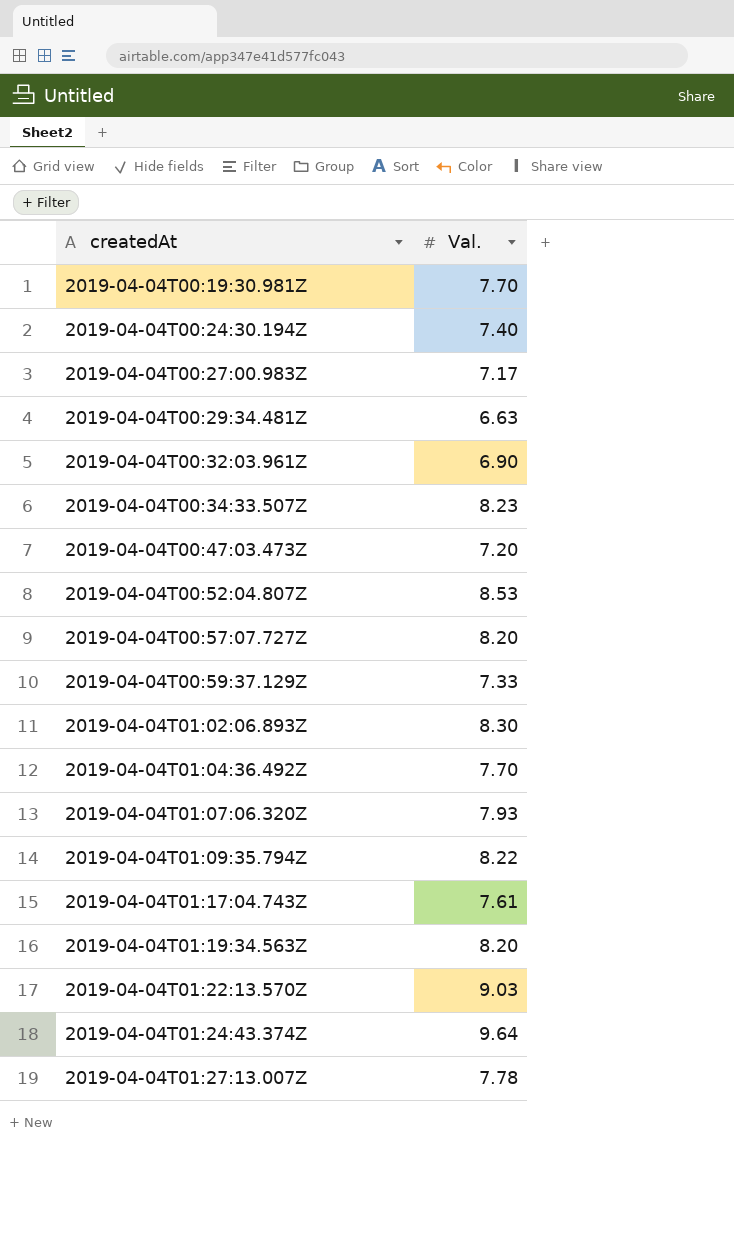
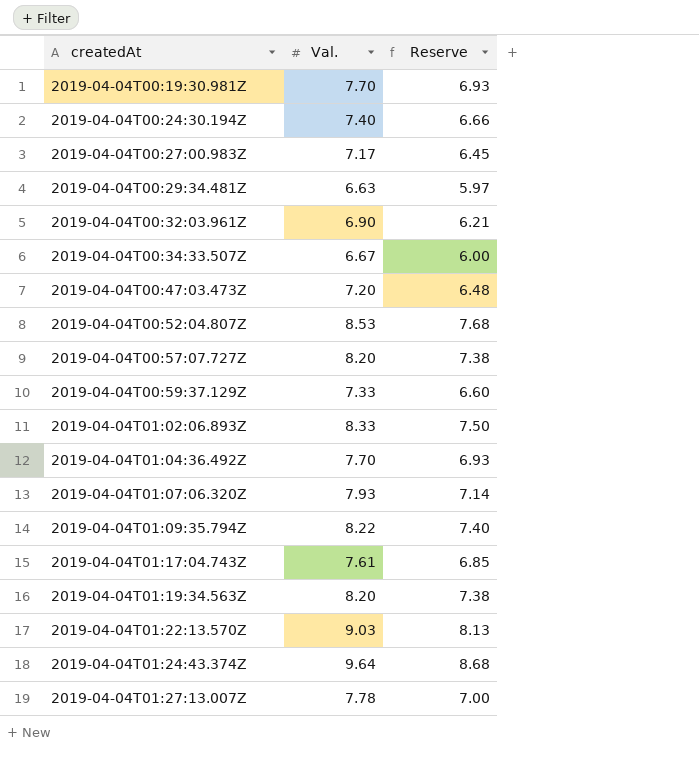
column Reserve | formula: none -> [Val.] * 0.9
2019-04-04T00:34:33.507Z | Val.: 8.23 -> 6.67
2019-04-04T01:02:06.893Z | Val.: 8.30 -> 8.33

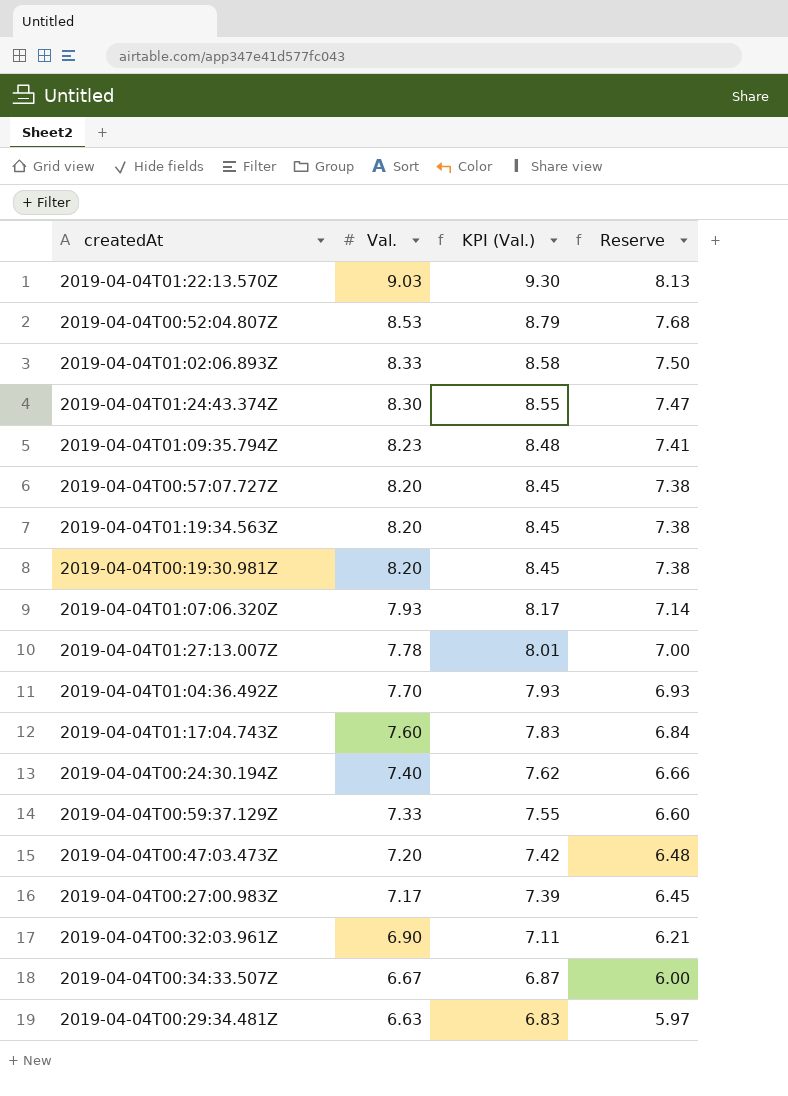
row order: createdAt ascending -> Val. descending
column KPI (Val.) | formula: none -> [Val.] * 1.03
2019-04-04T01:24:43.374Z | Val.: 9.64 -> 8.30
2019-04-04T01:24:43.374Z | Reserve: 8.68 -> 7.47
2019-04-04T01:09:35.794Z | Val.: 8.22 -> 8.23
2019-04-04T01:09:35.794Z | Reserve: 7.40 -> 7.41
2019-04-04T00:19:30.981Z | Val.: 7.70 -> 8.20
2019-04-04T00:19:30.981Z | Reserve: 6.93 -> 7.38
2019-04-04T01:17:04.743Z | Val.: 7.61 -> 7.60
2019-04-04T01:17:04.743Z | Reserve: 6.85 -> 6.84

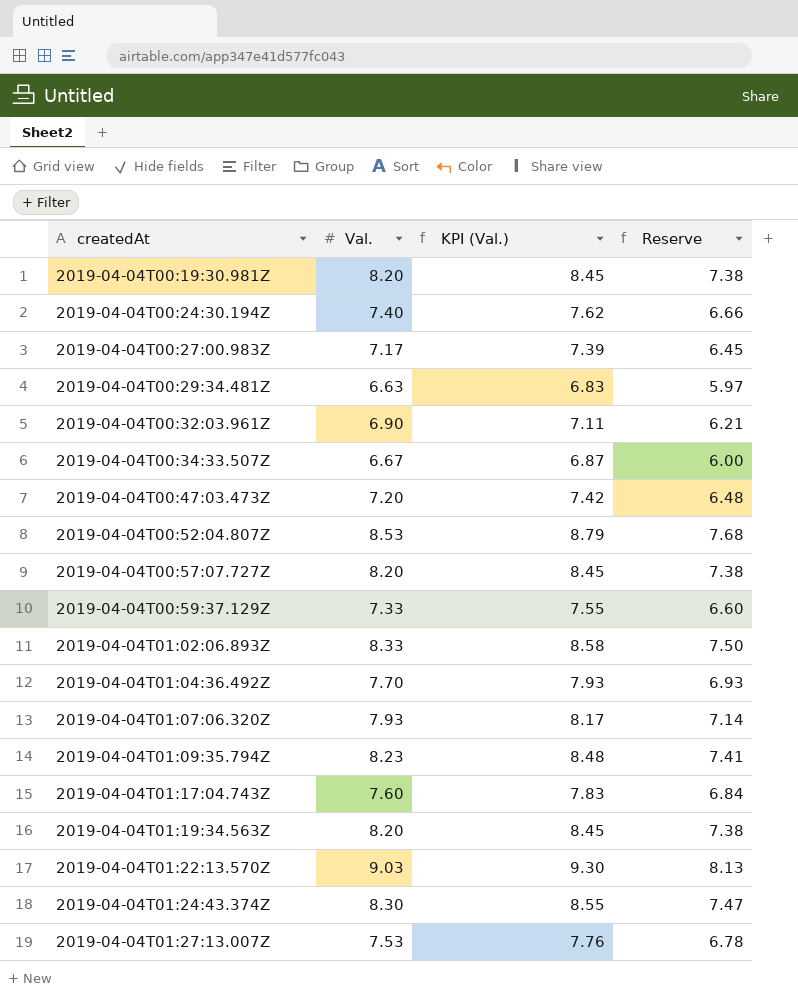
row order: Val. descending -> createdAt ascending
2019-04-04T01:27:13.007Z | Val.: 7.78 -> 7.53
2019-04-04T01:27:13.007Z | KPI (Val.): 8.01 -> 7.76
2019-04-04T01:27:13.007Z | Reserve: 7.00 -> 6.78

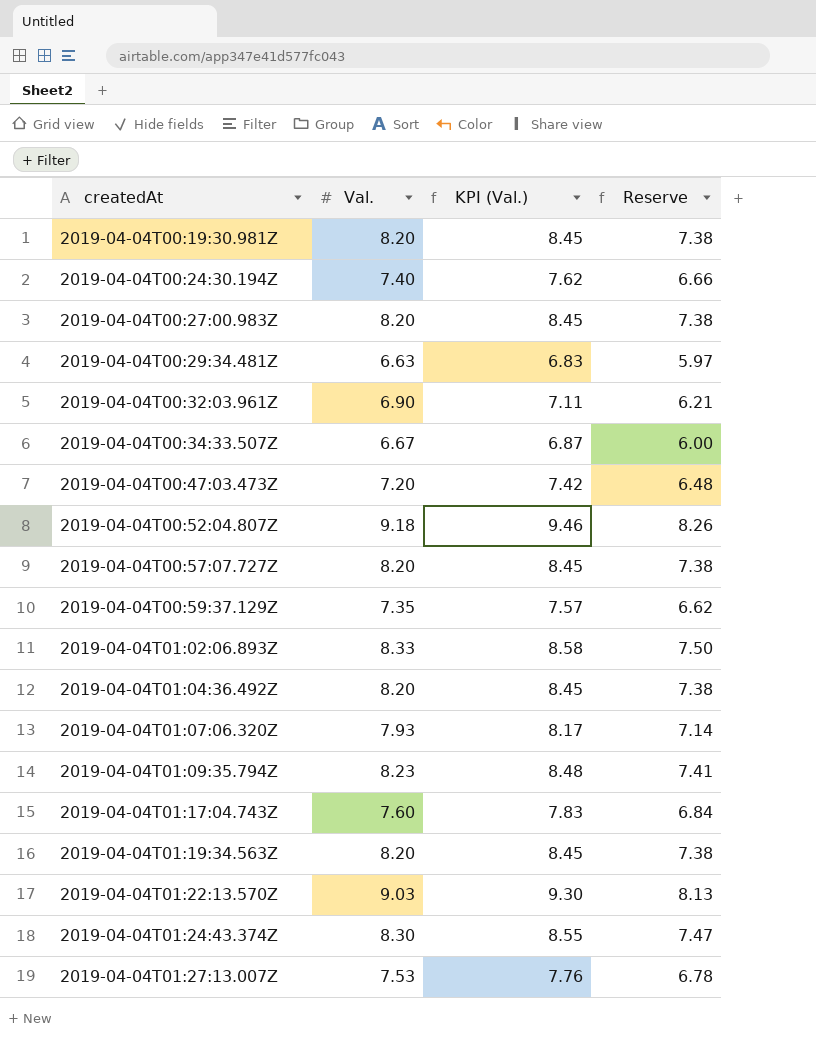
2019-04-04T00:27:00.983Z | Val.: 7.17 -> 8.20
2019-04-04T00:27:00.983Z | KPI (Val.): 7.39 -> 8.45
2019-04-04T00:27:00.983Z | Reserve: 6.45 -> 7.38
2019-04-04T00:52:04.807Z | Val.: 8.53 -> 9.18
2019-04-04T00:52:04.807Z | KPI (Val.): 8.79 -> 9.46
2019-04-04T00:52:04.807Z | Reserve: 7.68 -> 8.26
2019-04-04T00:59:37.129Z | Val.: 7.33 -> 7.35
2019-04-04T00:59:37.129Z | KPI (Val.): 7.55 -> 7.57
2019-04-04T00:59:37.129Z | Reserve: 6.60 -> 6.62
2019-04-04T01:04:36.492Z | Val.: 7.70 -> 8.20
2019-04-04T01:04:36.492Z | KPI (Val.): 7.93 -> 8.45
2019-04-04T01:04:36.492Z | Reserve: 6.93 -> 7.38

